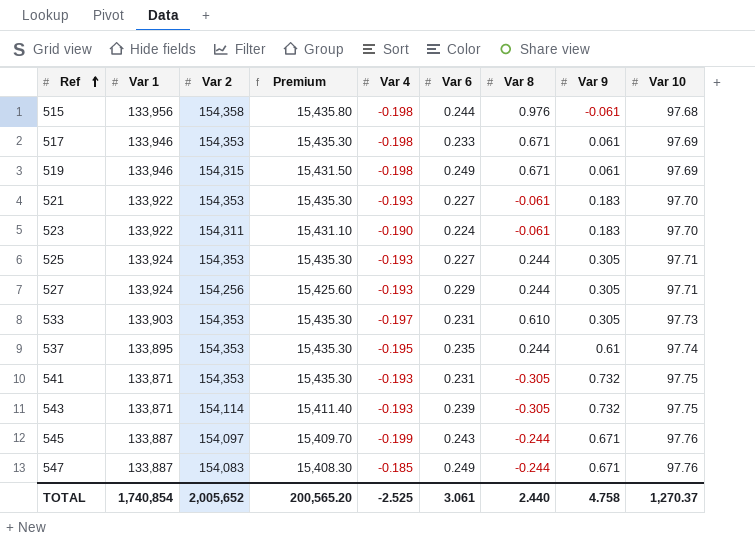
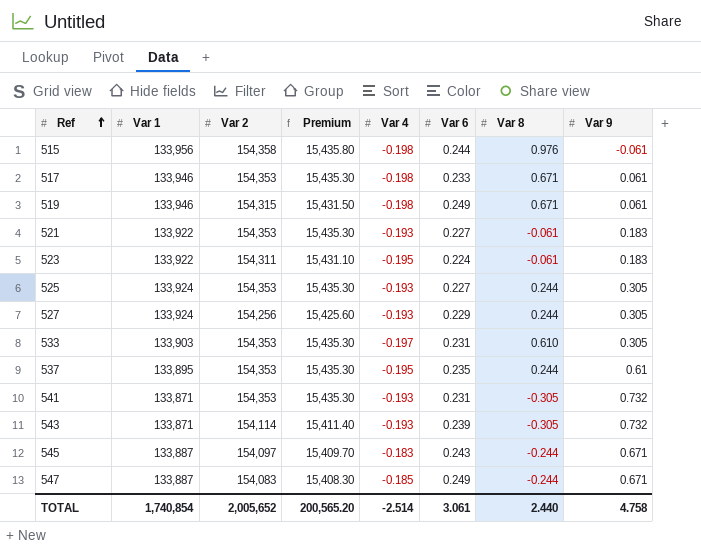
column Var 10 | position: 9 -> none
523 | Var 4: -0.190 -> -0.195
545 | Var 4: -0.199 -> -0.183
TOTAL | Var 4: -2.525 -> -2.514

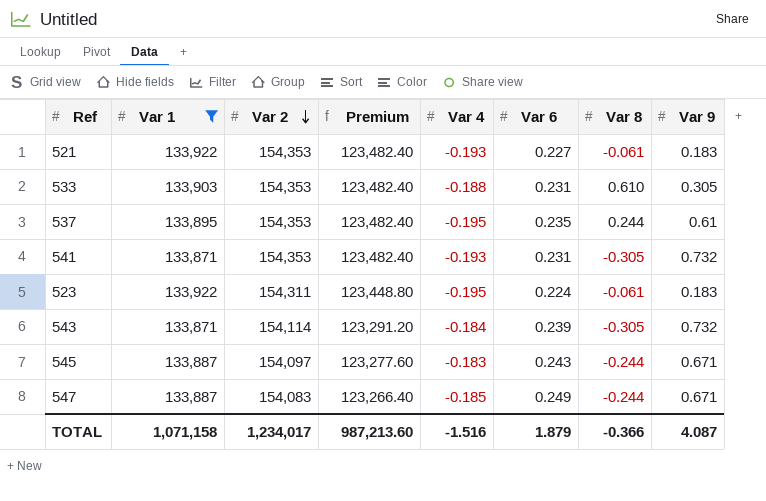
filter: none -> Var 1 <= 133,922
row order: Ref ascending -> Var 2 descending
column Premium | formula: [Var 2] * 0.1 -> [Var 2] * 0.8
533 | Var 4: -0.197 -> -0.188
543 | Var 4: -0.193 -> -0.184
TOTAL | Var 1: 1,740,854 -> 1,071,158
TOTAL | Var 2: 2,005,652 -> 1,234,017
TOTAL | Premium: 200,565.20 -> 987,213.60
TOTAL | Var 4: -2.514 -> -1.516
TOTAL | Var 6: 3.061 -> 1.879
TOTAL | Var 8: 2.440 -> -0.366
TOTAL | Var 9: 4.758 -> 4.087

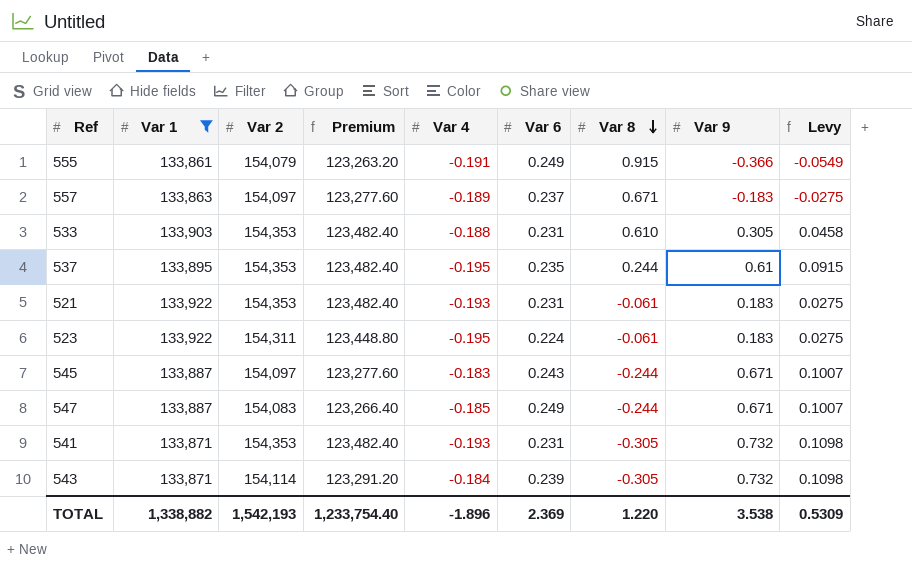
row order: Var 2 descending -> Var 8 descending
column Levy | formula: none -> [Var 9] * 0.15
row 555: none -> 133,861 | 154,079 | 123,263.20 | -0.191 | 0.249 | 0.915 | -0.366 | -0.0549
row 557: none -> 133,863 | 154,097 | 123,277.60 | -0.189 | 0.237 | 0.671 | -0.183 | -0.0275
521 | Var 6: 0.227 -> 0.231
TOTAL | Var 1: 1,071,158 -> 1,338,882
TOTAL | Var 2: 1,234,017 -> 1,542,193
TOTAL | Premium: 987,213.60 -> 1,233,754.40
TOTAL | Var 4: -1.516 -> -1.896
TOTAL | Var 6: 1.879 -> 2.369
TOTAL | Var 8: -0.366 -> 1.220
TOTAL | Var 9: 4.087 -> 3.538

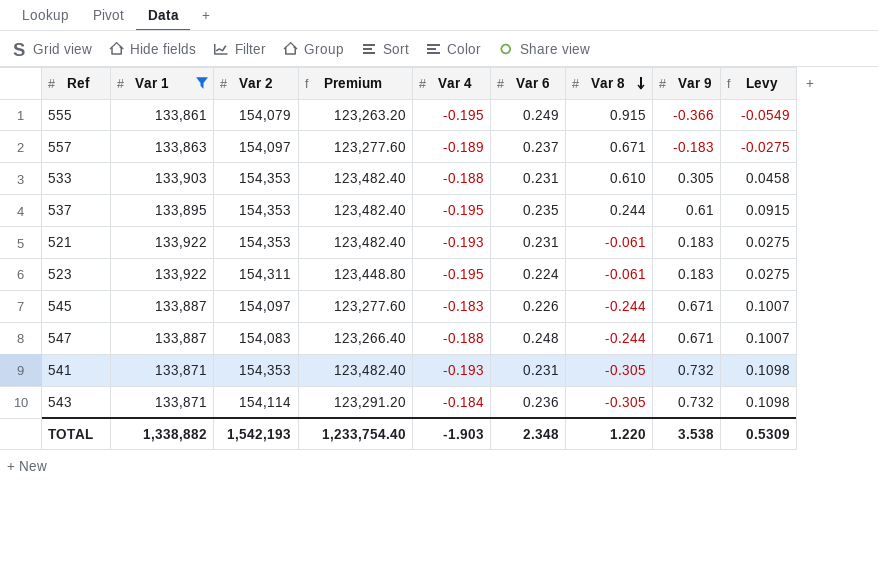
555 | Var 4: -0.191 -> -0.195
545 | Var 6: 0.243 -> 0.226
547 | Var 4: -0.185 -> -0.188
547 | Var 6: 0.249 -> 0.248
543 | Var 6: 0.239 -> 0.236
TOTAL | Var 4: -1.896 -> -1.903
TOTAL | Var 6: 2.369 -> 2.348

